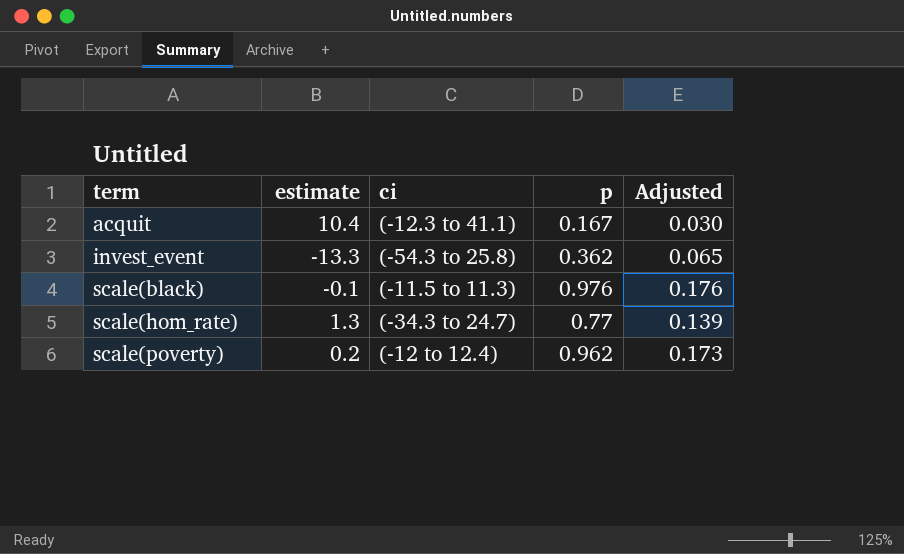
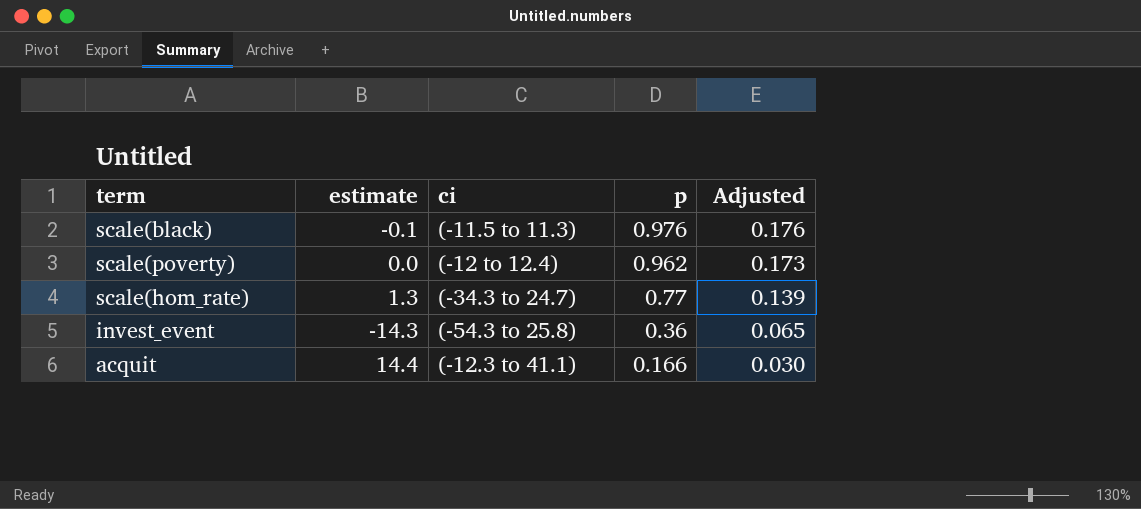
row order: term ascending -> p descending
scale(poverty) | estimate: 0.2 -> 0.0
invest_event | estimate: -13.3 -> -14.3
invest_event | p: 0.362 -> 0.36
acquit | estimate: 10.4 -> 14.4
acquit | p: 0.167 -> 0.166

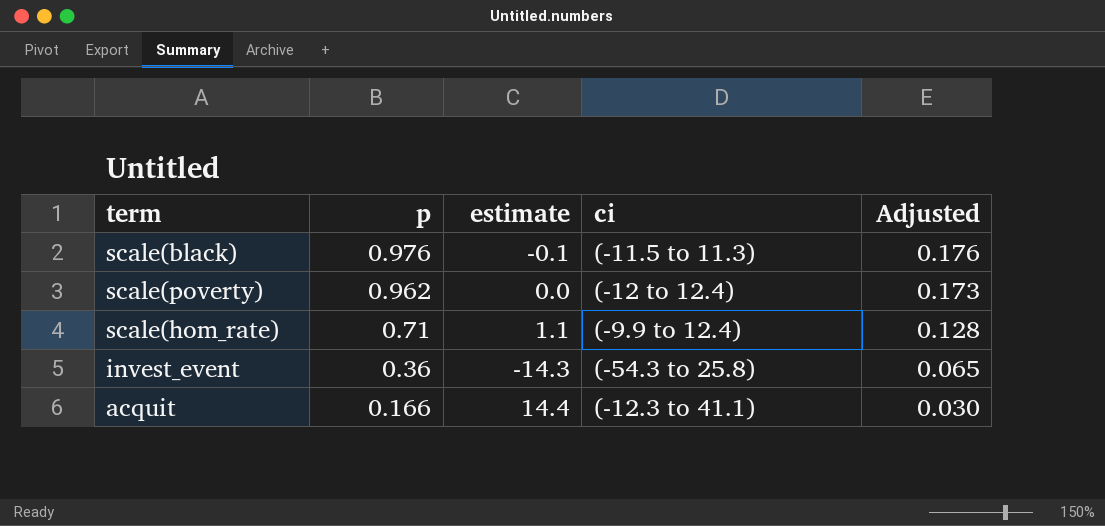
column p | position: 4 -> 2
scale(hom_rate) | p: 0.77 -> 0.71
scale(hom_rate) | estimate: 1.3 -> 1.1
scale(hom_rate) | ci: (-34.3 to 24.7) -> (-9.9 to 12.4)
scale(hom_rate) | Adjusted: 0.139 -> 0.128

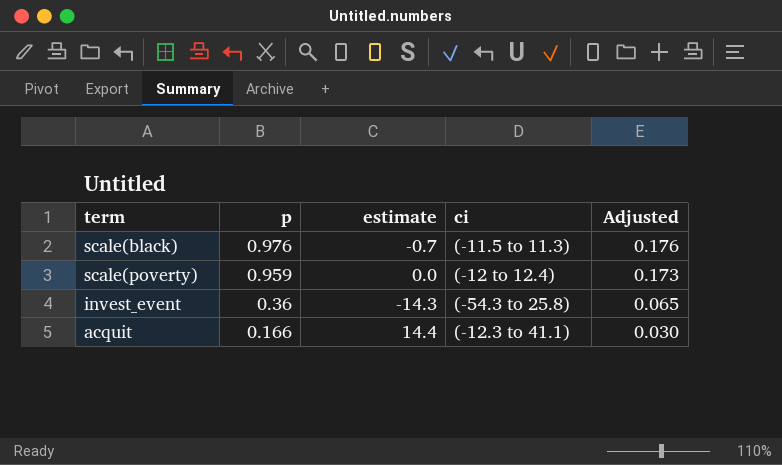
row scale(hom_rate): 0.71 | 1.1 | (-9.9 to 12.4) | 0.128 -> none
scale(black) | estimate: -0.1 -> -0.7
scale(poverty) | p: 0.962 -> 0.959

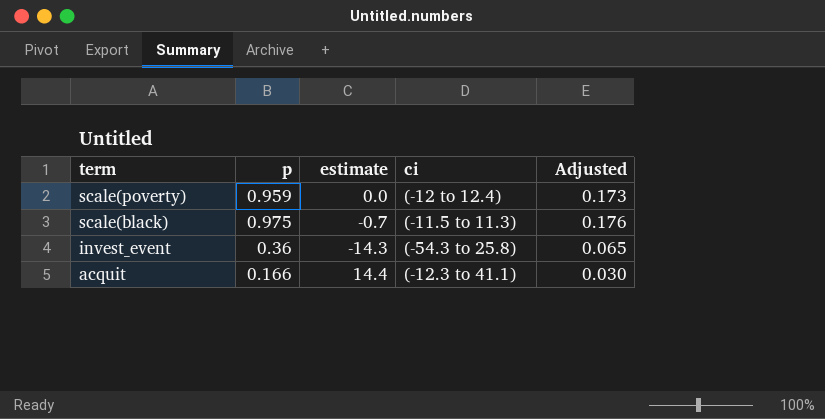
row order: p descending -> term descending
scale(black) | p: 0.976 -> 0.975

